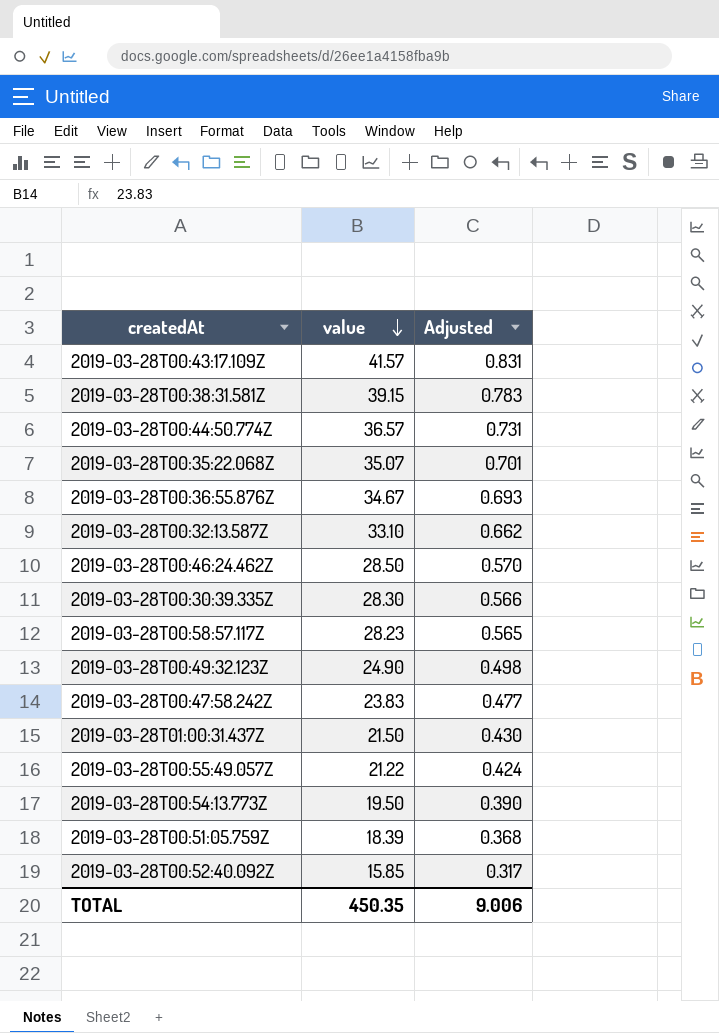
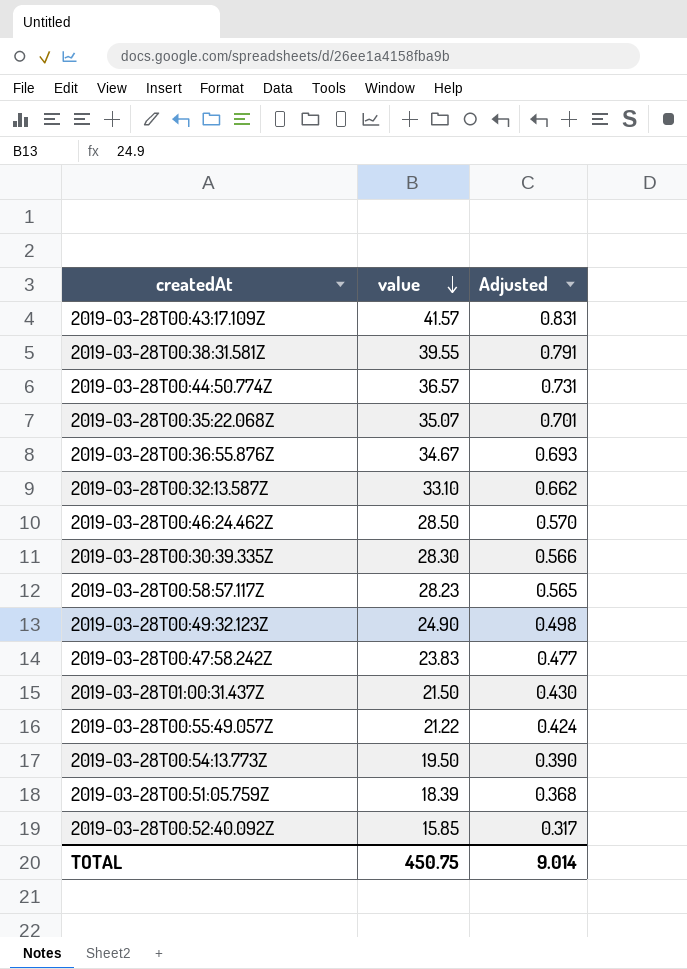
2019-03-28T00:38:31.581Z | value: 39.15 -> 39.55
2019-03-28T00:38:31.581Z | Adjusted: 0.783 -> 0.791
TOTAL | value: 450.35 -> 450.75
TOTAL | Adjusted: 9.006 -> 9.014

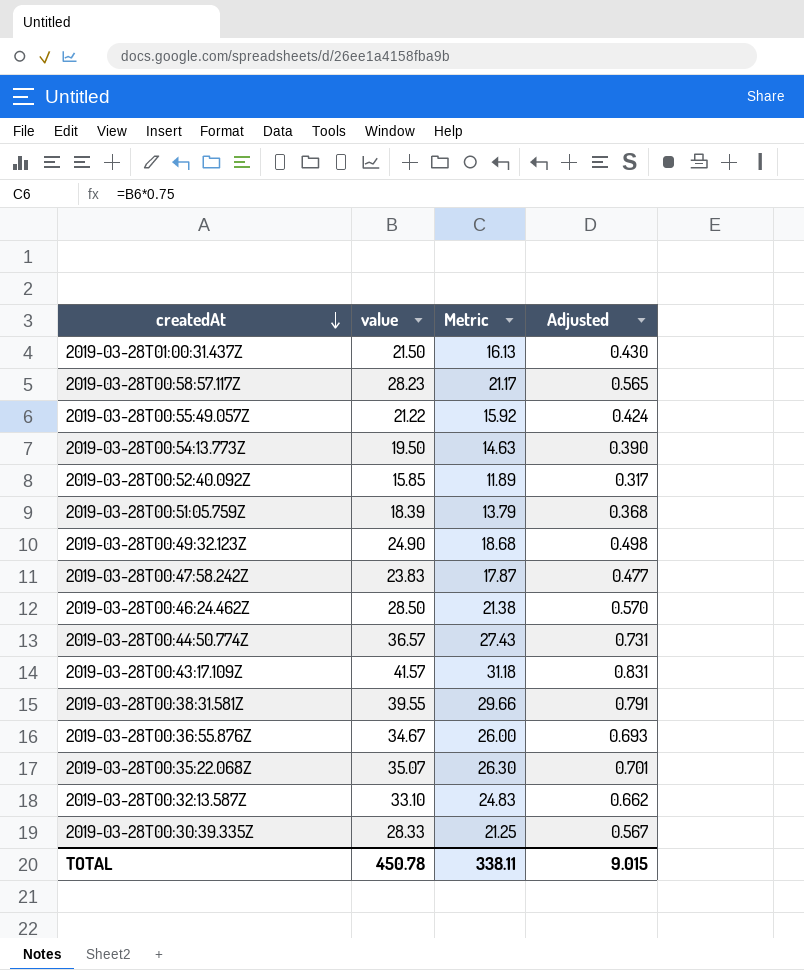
row order: value descending -> createdAt descending
column Metric | formula: none -> [value] * 0.75
2019-03-28T00:30:39.335Z | value: 28.30 -> 28.33
2019-03-28T00:30:39.335Z | Adjusted: 0.566 -> 0.567
TOTAL | value: 450.75 -> 450.78
TOTAL | Adjusted: 9.014 -> 9.015

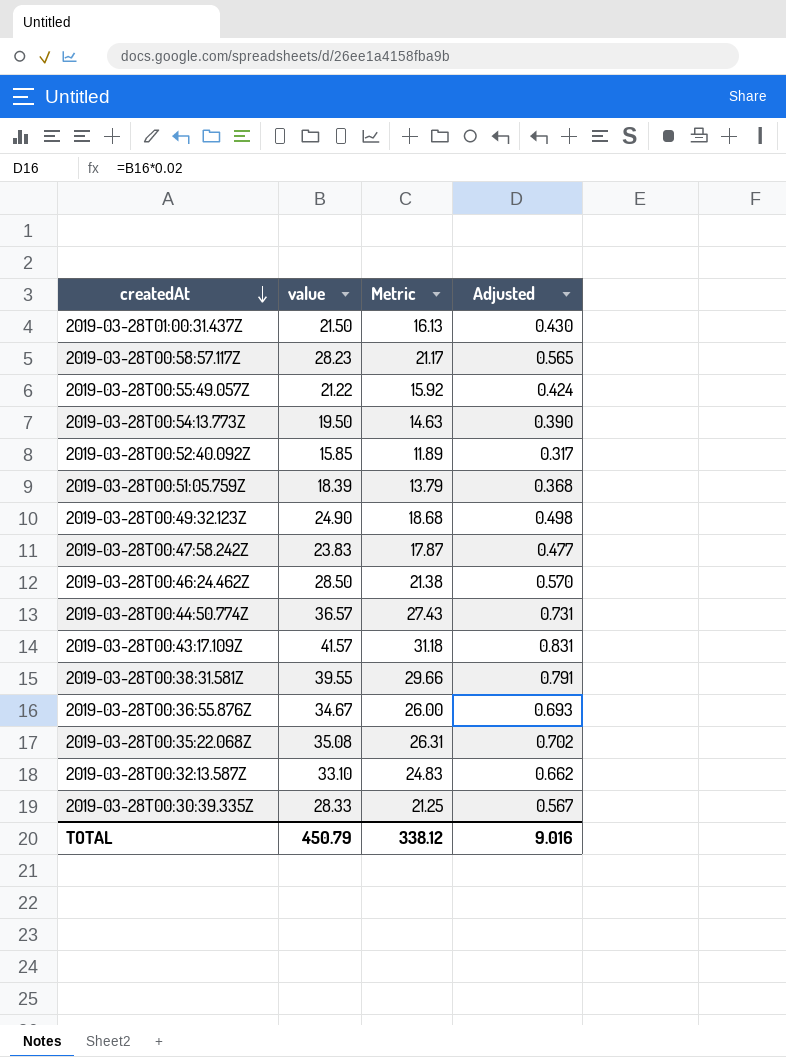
2019-03-28T00:35:22.068Z | value: 35.07 -> 35.08
2019-03-28T00:35:22.068Z | Metric: 26.30 -> 26.31
2019-03-28T00:35:22.068Z | Adjusted: 0.701 -> 0.702
TOTAL | value: 450.78 -> 450.79
TOTAL | Metric: 338.11 -> 338.12
TOTAL | Adjusted: 9.015 -> 9.016

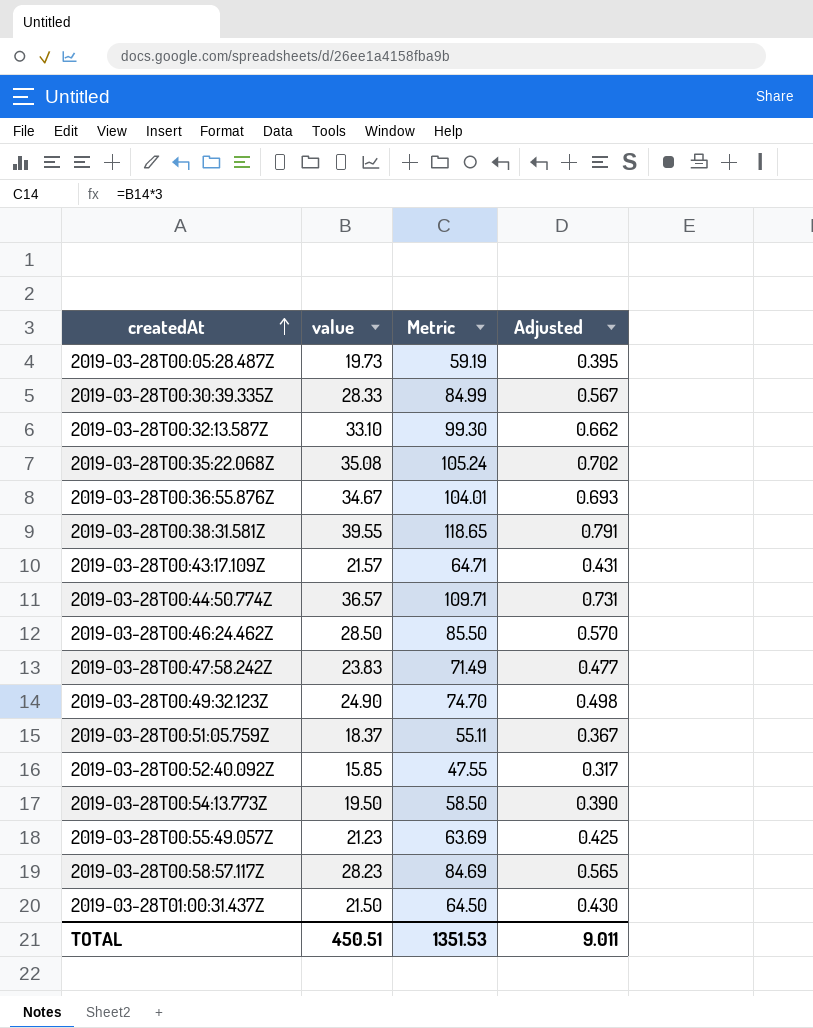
row order: createdAt descending -> createdAt ascending
column Metric | formula: [value] * 0.75 -> [value] * 3
row 2019-03-28T00:05:28.487Z: none -> 19.73 | 59.19 | 0.395
2019-03-28T00:43:17.109Z | value: 41.57 -> 21.57
2019-03-28T00:43:17.109Z | Adjusted: 0.831 -> 0.431
2019-03-28T00:51:05.759Z | value: 18.39 -> 18.37
2019-03-28T00:51:05.759Z | Adjusted: 0.368 -> 0.367
2019-03-28T00:55:49.057Z | value: 21.22 -> 21.23
2019-03-28T00:55:49.057Z | Adjusted: 0.424 -> 0.425
TOTAL | value: 450.79 -> 450.51
TOTAL | Metric: 338.12 -> 1351.53
TOTAL | Adjusted: 9.016 -> 9.011

